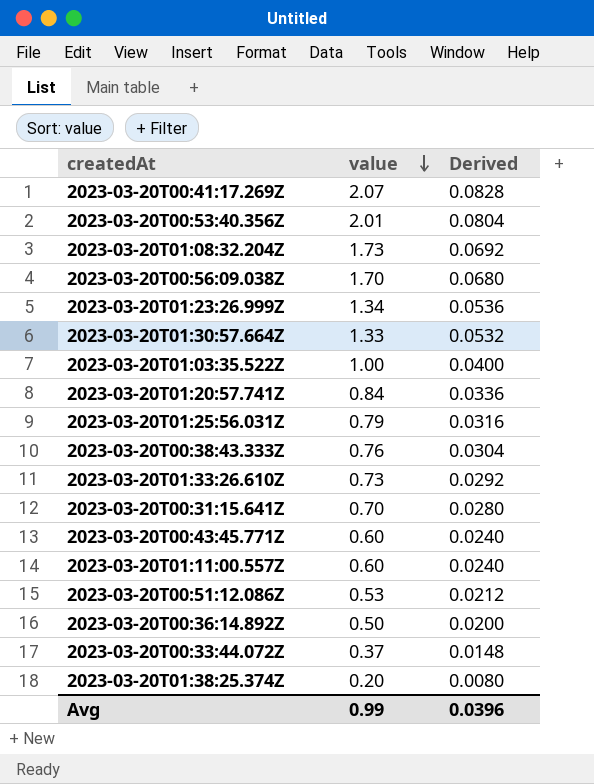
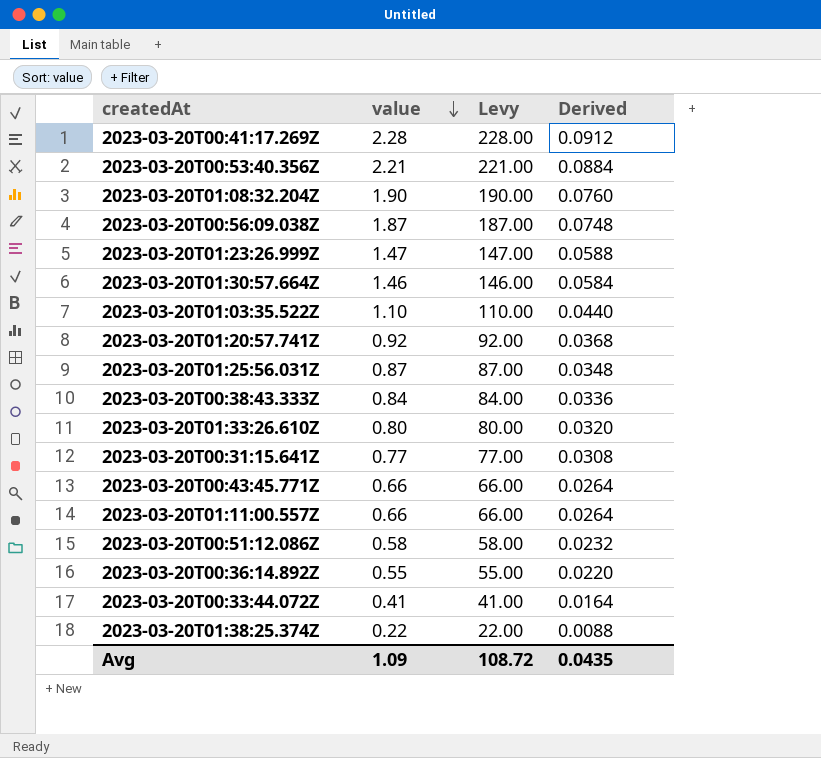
column Levy | formula: none -> [value] * 100
2023-03-20T00:41:17.269Z | value: 2.07 -> 2.28
2023-03-20T00:41:17.269Z | Derived: 0.0828 -> 0.0912
2023-03-20T00:53:40.356Z | value: 2.01 -> 2.21
2023-03-20T00:53:40.356Z | Derived: 0.0804 -> 0.0884
2023-03-20T01:08:32.204Z | value: 1.73 -> 1.90
2023-03-20T01:08:32.204Z | Derived: 0.0692 -> 0.0760
2023-03-20T00:56:09.038Z | value: 1.70 -> 1.87
2023-03-20T00:56:09.038Z | Derived: 0.0680 -> 0.0748
2023-03-20T01:23:26.999Z | value: 1.34 -> 1.47
2023-03-20T01:23:26.999Z | Derived: 0.0536 -> 0.0588
2023-03-20T01:30:57.664Z | value: 1.33 -> 1.46
2023-03-20T01:30:57.664Z | Derived: 0.0532 -> 0.0584
2023-03-20T01:03:35.522Z | value: 1.00 -> 1.10
2023-03-20T01:03:35.522Z | Derived: 0.0400 -> 0.0440
2023-03-20T01:20:57.741Z | value: 0.84 -> 0.92
2023-03-20T01:20:57.741Z | Derived: 0.0336 -> 0.0368
2023-03-20T01:25:56.031Z | value: 0.79 -> 0.87
2023-03-20T01:25:56.031Z | Derived: 0.0316 -> 0.0348
2023-03-20T00:38:43.333Z | value: 0.76 -> 0.84
2023-03-20T00:38:43.333Z | Derived: 0.0304 -> 0.0336
2023-03-20T01:33:26.610Z | value: 0.73 -> 0.80
2023-03-20T01:33:26.610Z | Derived: 0.0292 -> 0.0320
2023-03-20T00:31:15.641Z | value: 0.70 -> 0.77
2023-03-20T00:31:15.641Z | Derived: 0.0280 -> 0.0308
2023-03-20T00:43:45.771Z | value: 0.60 -> 0.66
2023-03-20T00:43:45.771Z | Derived: 0.0240 -> 0.0264
2023-03-20T01:11:00.557Z | value: 0.60 -> 0.66
2023-03-20T01:11:00.557Z | Derived: 0.0240 -> 0.0264
2023-03-20T00:51:12.086Z | value: 0.53 -> 0.58
2023-03-20T00:51:12.086Z | Derived: 0.0212 -> 0.0232
2023-03-20T00:36:14.892Z | value: 0.50 -> 0.55
2023-03-20T00:36:14.892Z | Derived: 0.0200 -> 0.0220
2023-03-20T00:33:44.072Z | value: 0.37 -> 0.41
2023-03-20T00:33:44.072Z | Derived: 0.0148 -> 0.0164
2023-03-20T01:38:25.374Z | value: 0.20 -> 0.22
2023-03-20T01:38:25.374Z | Derived: 0.0080 -> 0.0088
Avg | value: 0.99 -> 1.09
Avg | Derived: 0.0396 -> 0.0435

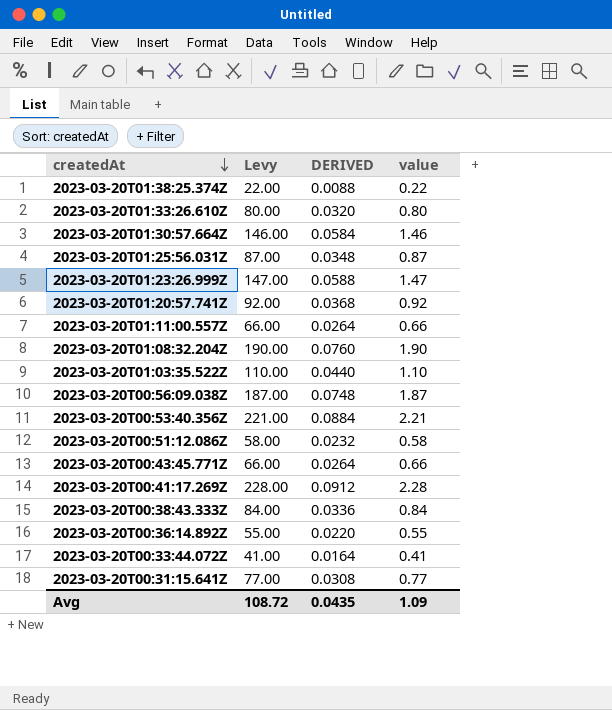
row order: value descending -> createdAt descending
column name: Derived -> DERIVED
column value | position: 2 -> 4

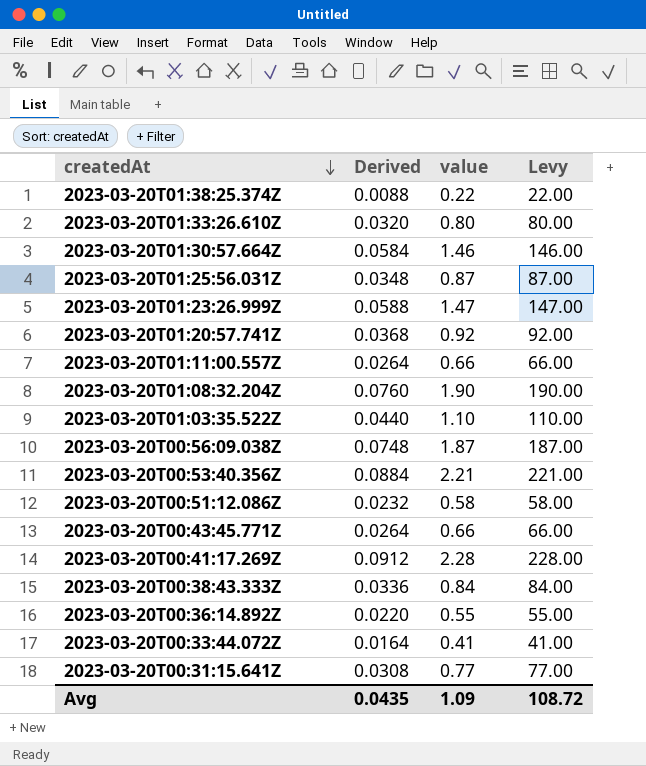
column name: DERIVED -> Derived
column Levy | position: 2 -> 4

